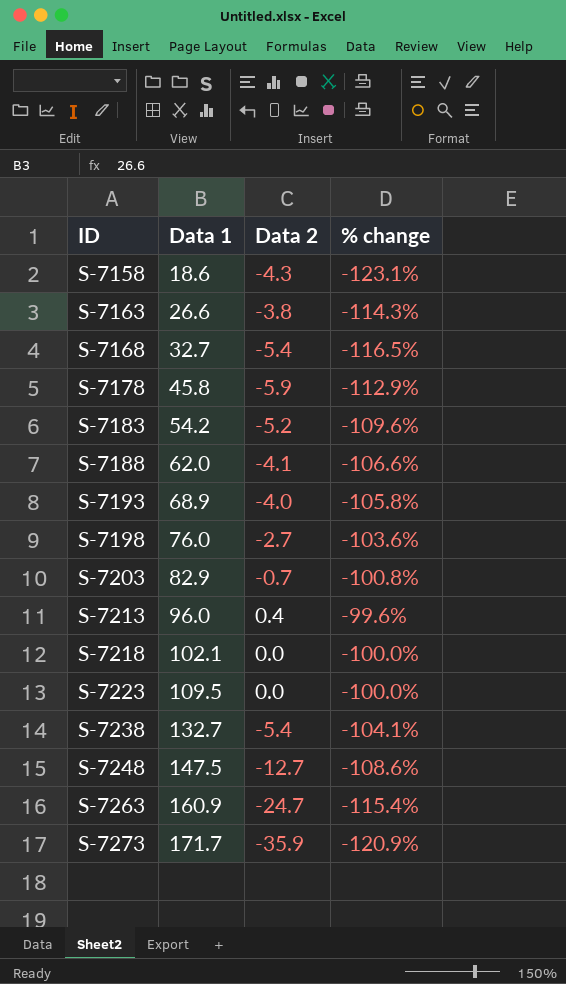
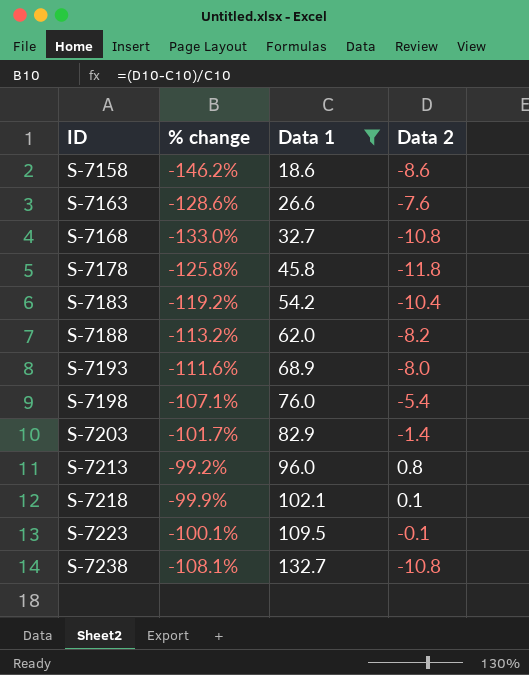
filter: none -> Data 1 <= 132.7
column % change | position: 4 -> 2
S-7158 | % change: -123.1% -> -146.2%
S-7158 | Data 2: -4.3 -> -8.6
S-7163 | % change: -114.3% -> -128.6%
S-7163 | Data 2: -3.8 -> -7.6
S-7168 | % change: -116.5% -> -133.0%
S-7168 | Data 2: -5.4 -> -10.8
S-7178 | % change: -112.9% -> -125.8%
S-7178 | Data 2: -5.9 -> -11.8
S-7183 | % change: -109.6% -> -119.2%
S-7183 | Data 2: -5.2 -> -10.4
S-7188 | % change: -106.6% -> -113.2%
S-7188 | Data 2: -4.1 -> -8.2
S-7193 | % change: -105.8% -> -111.6%
S-7193 | Data 2: -4.0 -> -8.0
S-7198 | % change: -103.6% -> -107.1%
S-7198 | Data 2: -2.7 -> -5.4
S-7203 | % change: -100.8% -> -101.7%
S-7203 | Data 2: -0.7 -> -1.4
S-7213 | % change: -99.6% -> -99.2%
S-7213 | Data 2: 0.4 -> 0.8
S-7218 | % change: -100.0% -> -99.9%
S-7218 | Data 2: 0.0 -> 0.1
S-7223 | % change: -100.0% -> -100.1%
S-7223 | Data 2: 0.0 -> -0.1
S-7238 | % change: -104.1% -> -108.1%
S-7238 | Data 2: -5.4 -> -10.8

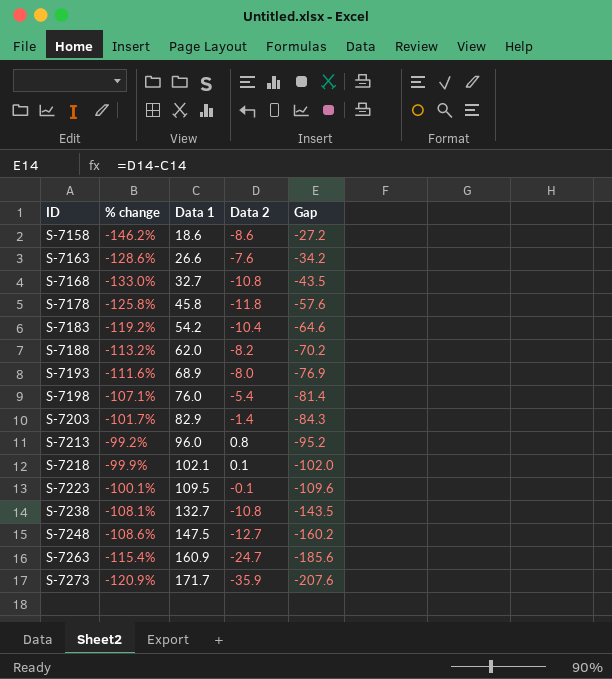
filter: Data 1 <= 132.7 -> none
column Gap | formula: none -> [Data 2] - [Data 1]

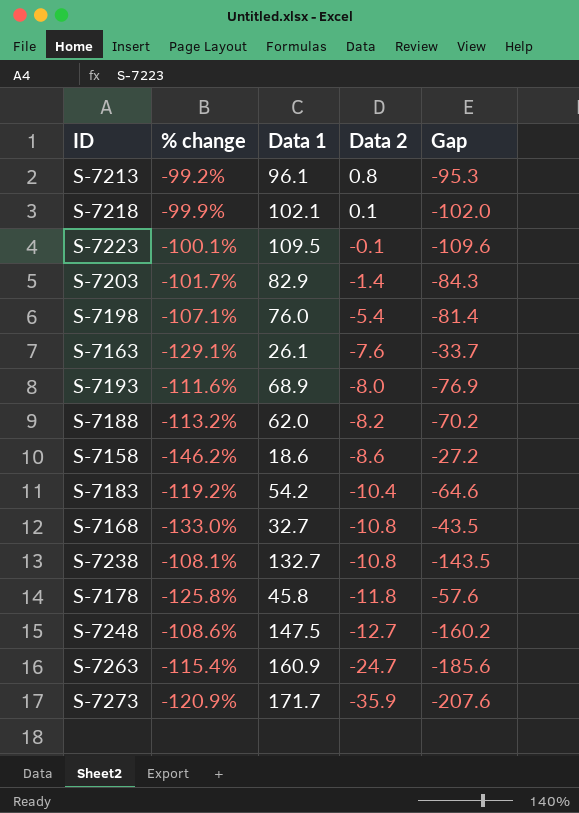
row order: ID ascending -> Data 2 descending
S-7213 | Data 1: 96.0 -> 96.1
S-7213 | Gap: -95.2 -> -95.3
S-7163 | % change: -128.6% -> -129.1%
S-7163 | Data 1: 26.6 -> 26.1
S-7163 | Gap: -34.2 -> -33.7

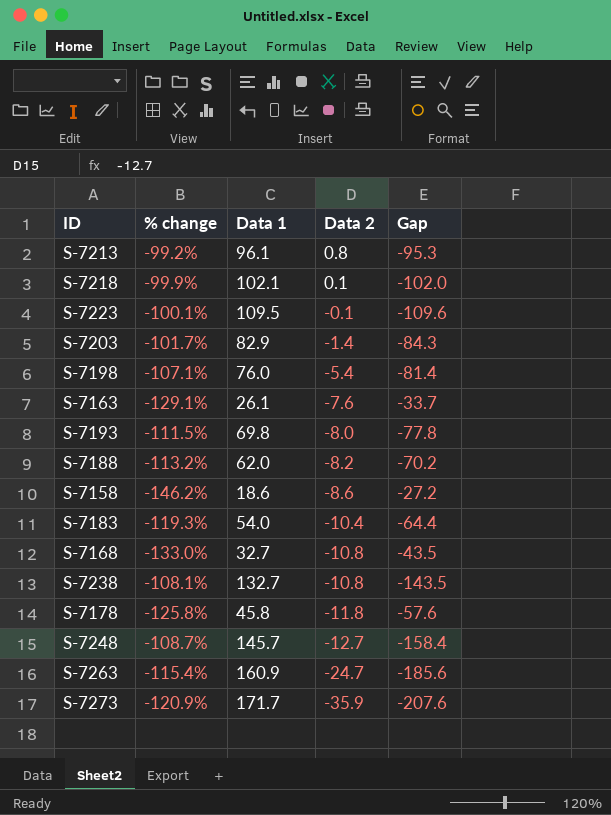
S-7193 | % change: -111.6% -> -111.5%
S-7193 | Data 1: 68.9 -> 69.8
S-7193 | Gap: -76.9 -> -77.8
S-7183 | % change: -119.2% -> -119.3%
S-7183 | Data 1: 54.2 -> 54.0
S-7183 | Gap: -64.6 -> -64.4
S-7248 | % change: -108.6% -> -108.7%
S-7248 | Data 1: 147.5 -> 145.7
S-7248 | Gap: -160.2 -> -158.4

